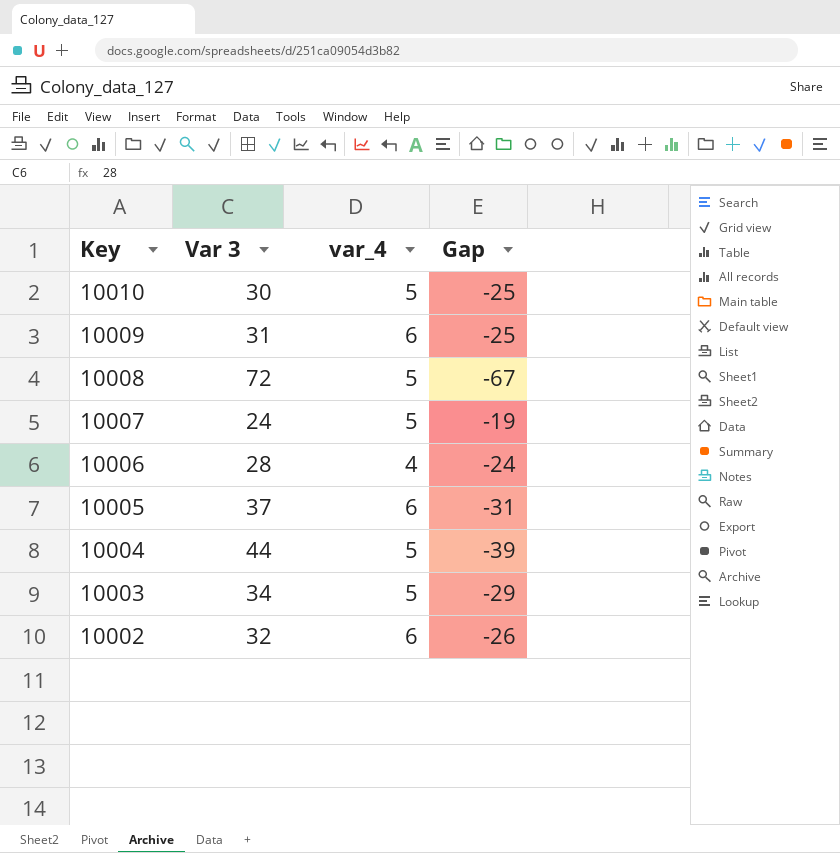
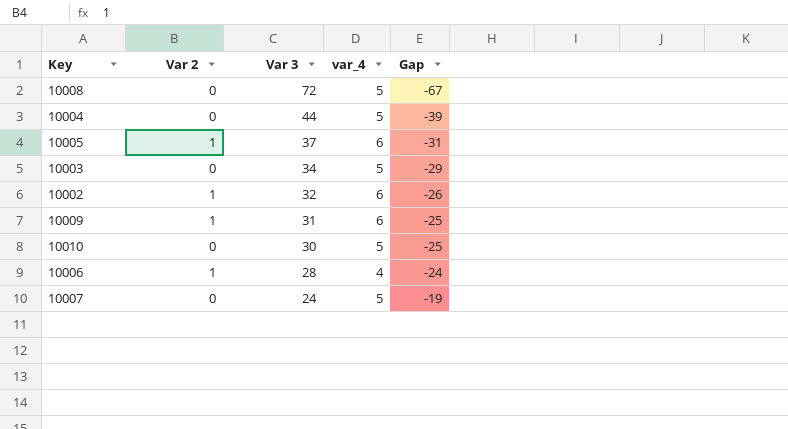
row order: Key descending -> Var 3 descending
column Var 2 | position: none -> 2

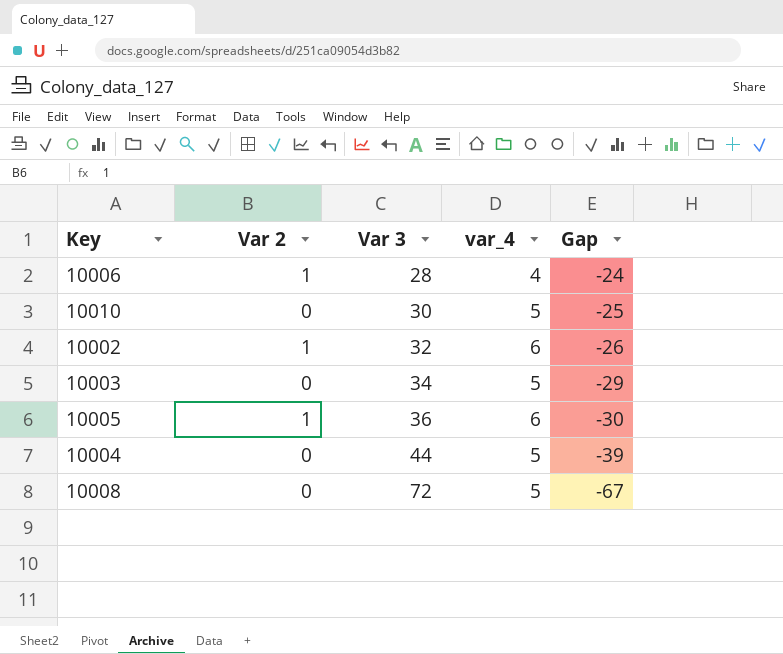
row order: Var 3 descending -> Var 3 ascending
row 10009: 1 | 31 | 6 | -25 -> none
row 10007: 0 | 24 | 5 | -19 -> none
10005 | Var 3: 37 -> 36
10005 | Gap: -31 -> -30

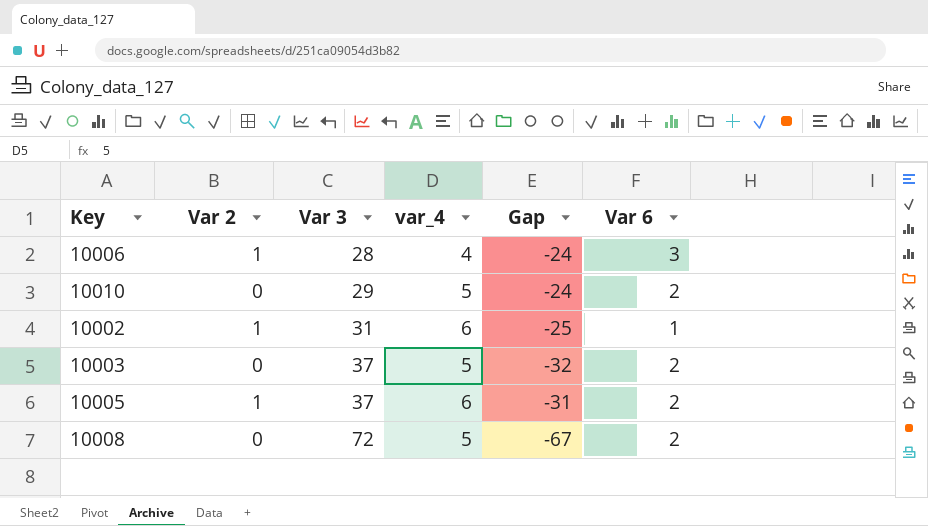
column Var 6 | position: none -> 6
row 10004: 0 | 44 | 5 | -39 -> none
10010 | Var 3: 30 -> 29
10010 | Gap: -25 -> -24
10002 | Var 3: 32 -> 31
10002 | Gap: -26 -> -25
10003 | Var 3: 34 -> 37
10003 | Gap: -29 -> -32
10005 | Var 3: 36 -> 37
10005 | Gap: -30 -> -31

